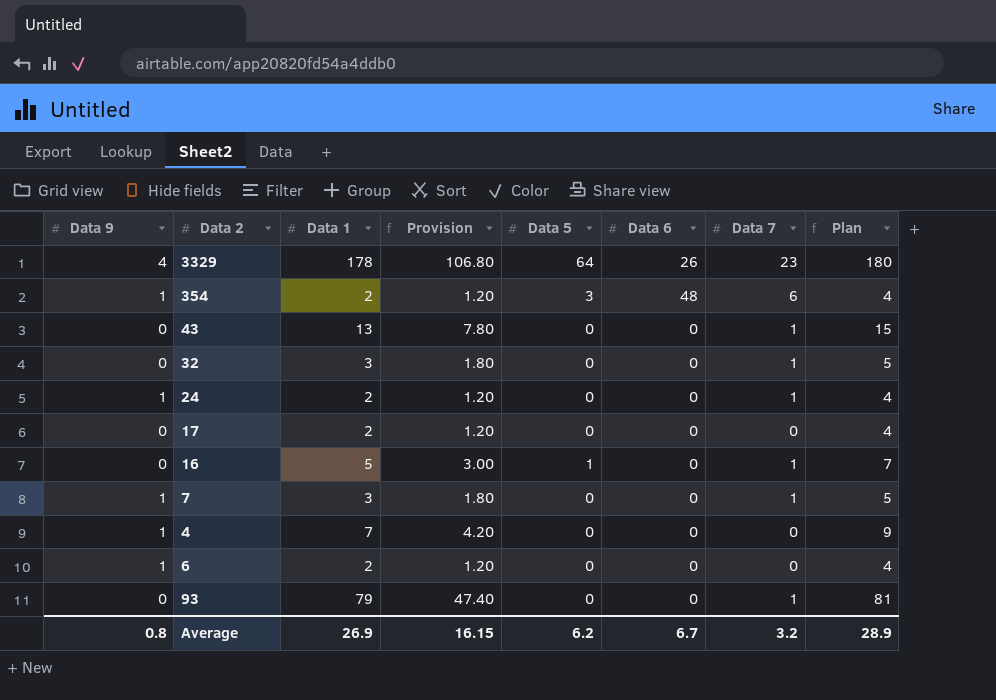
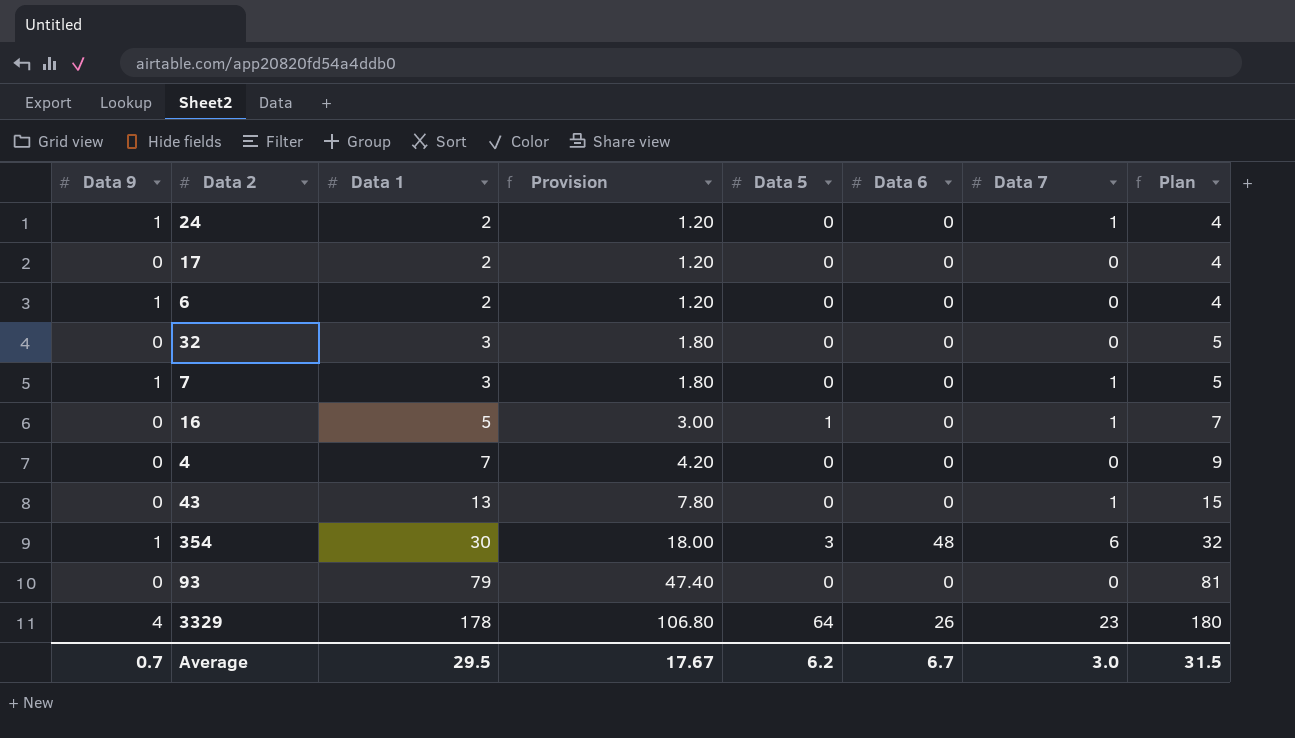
row order: none -> Data 1 ascending
32 | Data 7: 1 -> 0
4 | Data 9: 1 -> 0
354 | Data 1: 2 -> 30
354 | Provision: 1.20 -> 18.00
354 | Plan: 4 -> 32
93 | Data 7: 1 -> 0
Average | Data 9: 0.8 -> 0.7
Average | Data 1: 26.9 -> 29.5
Average | Provision: 16.15 -> 17.67
Average | Data 7: 3.2 -> 3.0
Average | Plan: 28.9 -> 31.5

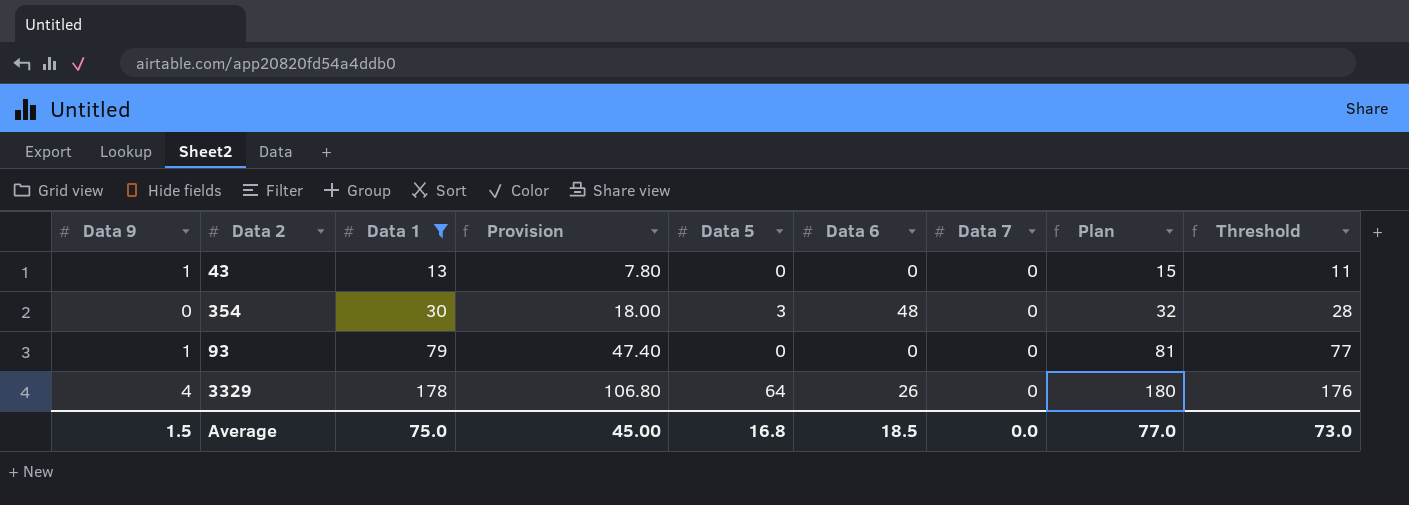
filter: none -> Data 1 >= 13
column Threshold | formula: none -> [Data 1] - 2
43 | Data 9: 0 -> 1
43 | Data 7: 1 -> 0
354 | Data 9: 1 -> 0
354 | Data 7: 6 -> 0
93 | Data 9: 0 -> 1
3329 | Data 7: 23 -> 0
Average | Data 9: 0.7 -> 1.5
Average | Data 1: 29.5 -> 75.0
Average | Provision: 17.67 -> 45.00
Average | Data 5: 6.2 -> 16.8
Average | Data 6: 6.7 -> 18.5
Average | Data 7: 3.0 -> 0.0
Average | Plan: 31.5 -> 77.0

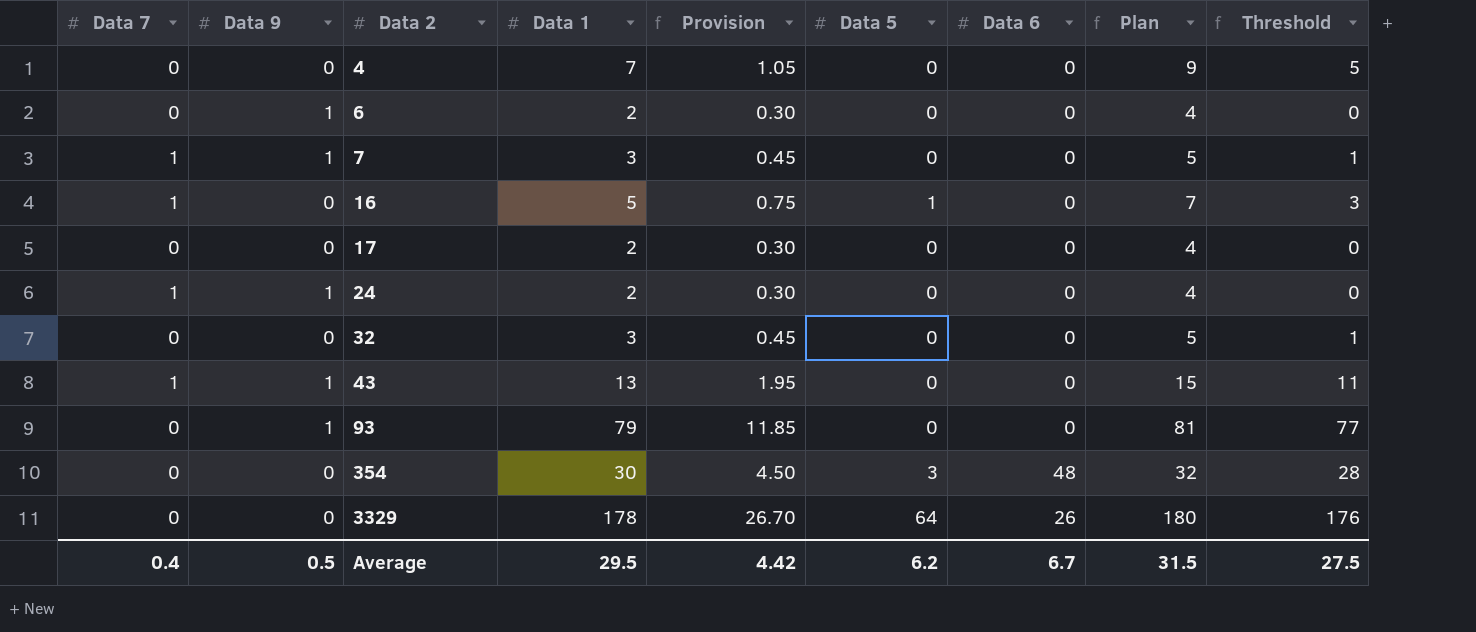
filter: Data 1 >= 13 -> none
row order: Data 1 ascending -> Data 2 ascending
column Data 7 | position: 7 -> 1
column Provision | formula: [Data 1] * 0.6 -> [Data 1] * 0.15
43 | Data 7: 0 -> 1
3329 | Data 9: 4 -> 0
Average | Data 7: 0.0 -> 0.4
Average | Data 9: 1.5 -> 0.5
Average | Data 1: 75.0 -> 29.5
Average | Provision: 45.00 -> 4.42
Average | Data 5: 16.8 -> 6.2
Average | Data 6: 18.5 -> 6.7
Average | Plan: 77.0 -> 31.5
Average | Threshold: 73.0 -> 27.5

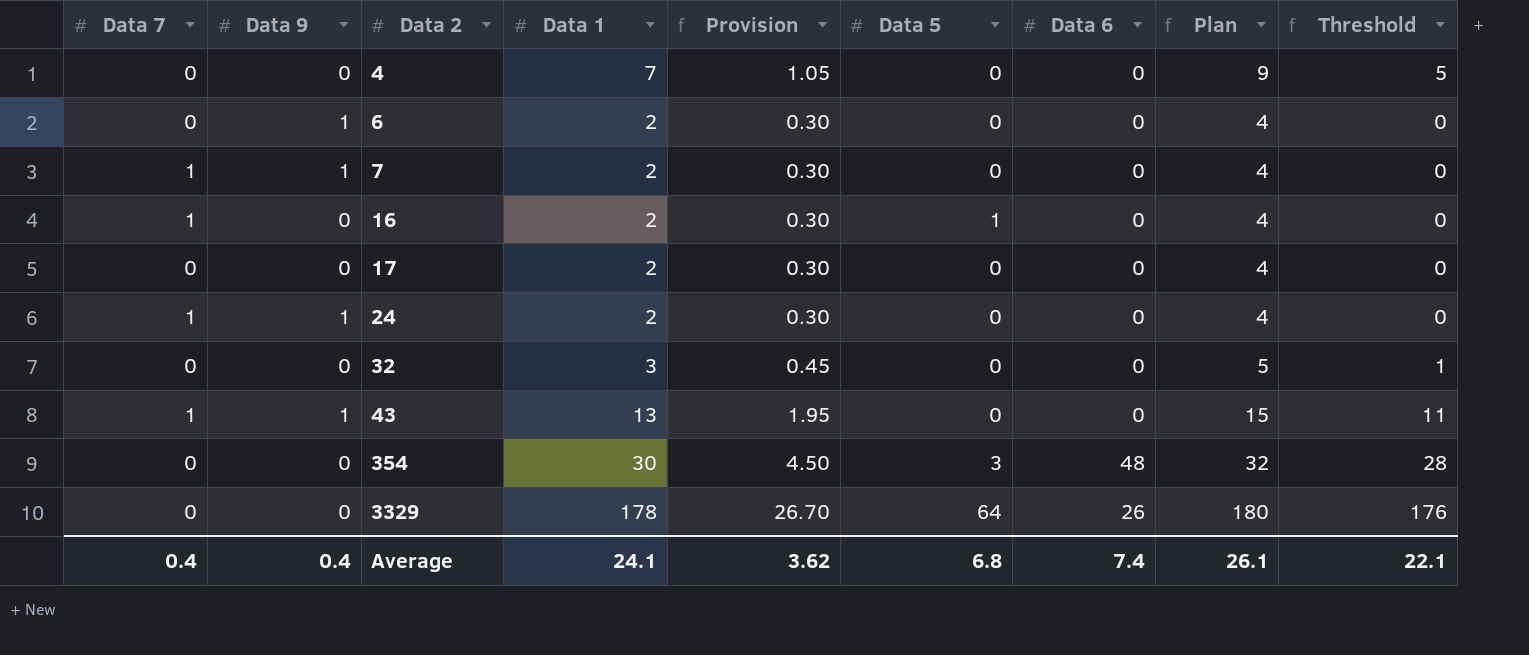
row 93: 0 | 1 | 79 | 11.85 | 0 | 0 | 81 | 77 -> none
7 | Data 1: 3 -> 2
7 | Provision: 0.45 -> 0.30
7 | Plan: 5 -> 4
7 | Threshold: 1 -> 0
16 | Data 1: 5 -> 2
16 | Provision: 0.75 -> 0.30
16 | Plan: 7 -> 4
16 | Threshold: 3 -> 0
Average | Data 9: 0.5 -> 0.4
Average | Data 1: 29.5 -> 24.1
Average | Provision: 4.42 -> 3.62
Average | Data 5: 6.2 -> 6.8
Average | Data 6: 6.7 -> 7.4
Average | Plan: 31.5 -> 26.1
Average | Threshold: 27.5 -> 22.1

